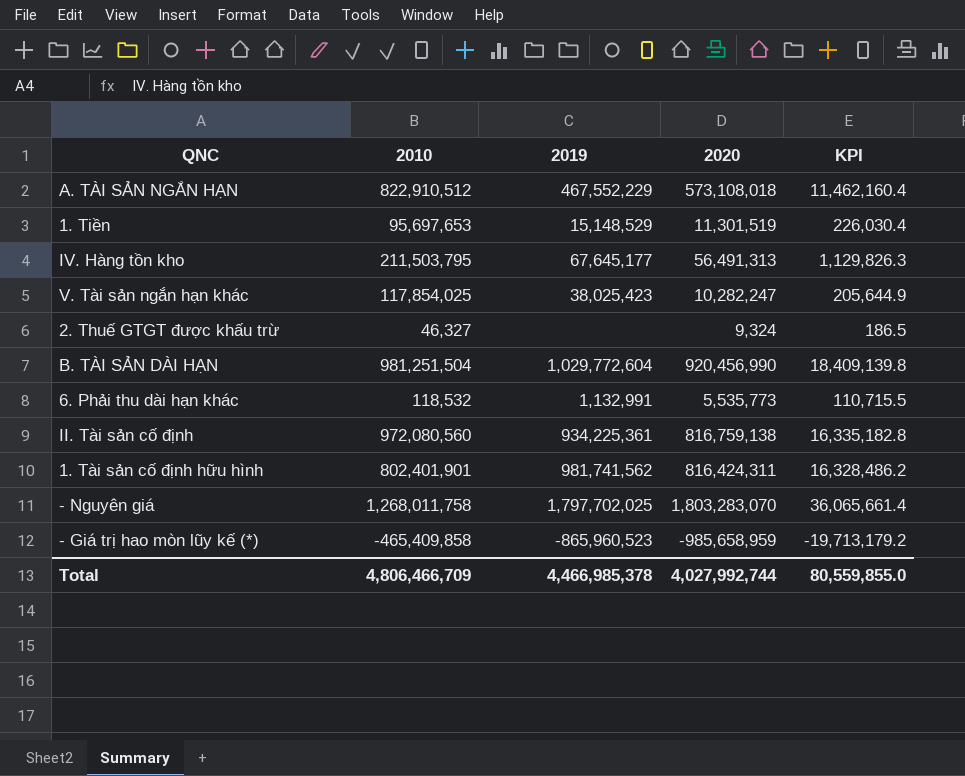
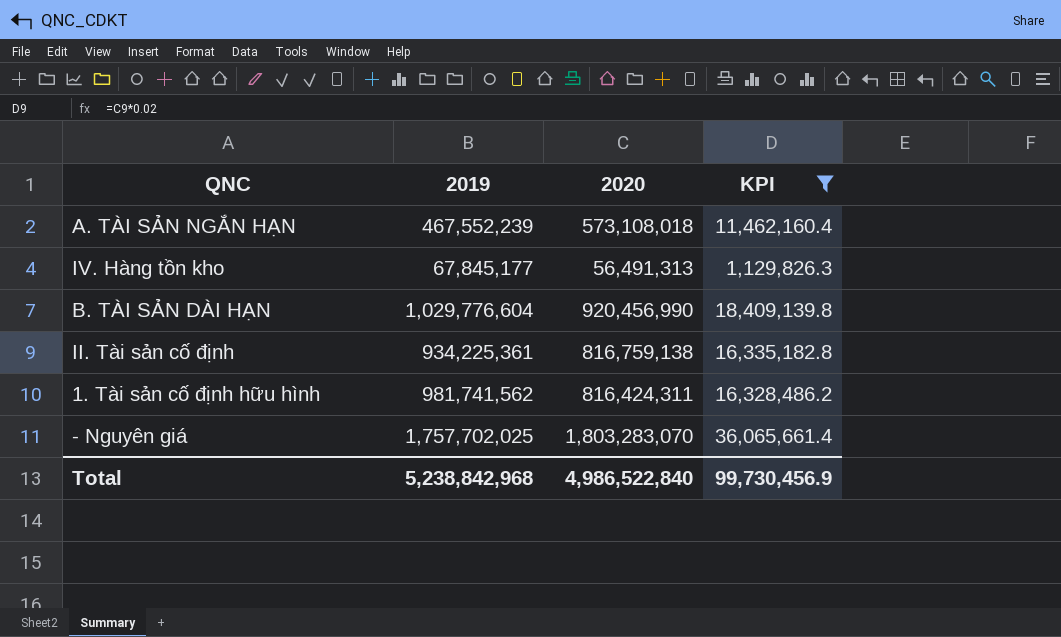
filter: none -> KPI >= 1,129,826.3
column 2010 | position: 2 -> none
A. TÀI SẢN NGẮN HẠN | 2019: 467,552,229 -> 467,552,239
IV. Hàng tồn kho | 2019: 67,645,177 -> 67,845,177
B. TÀI SẢN DÀI HẠN | 2019: 1,029,772,604 -> 1,029,776,604
- Nguyên giá | 2019: 1,797,702,025 -> 1,757,702,025
Total | 2019: 4,466,985,378 -> 5,238,842,968
Total | 2020: 4,027,992,744 -> 4,986,522,840
Total | KPI: 80,559,855.0 -> 99,730,456.9

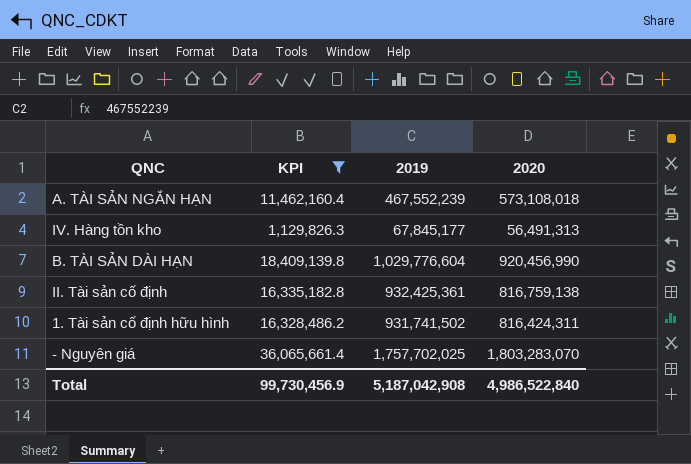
column KPI | position: 4 -> 2
II. Tài sản cố định | 2019: 934,225,361 -> 932,425,361
1. Tài sản cố định hữu hình | 2019: 981,741,562 -> 931,741,502
Total | 2019: 5,238,842,968 -> 5,187,042,908

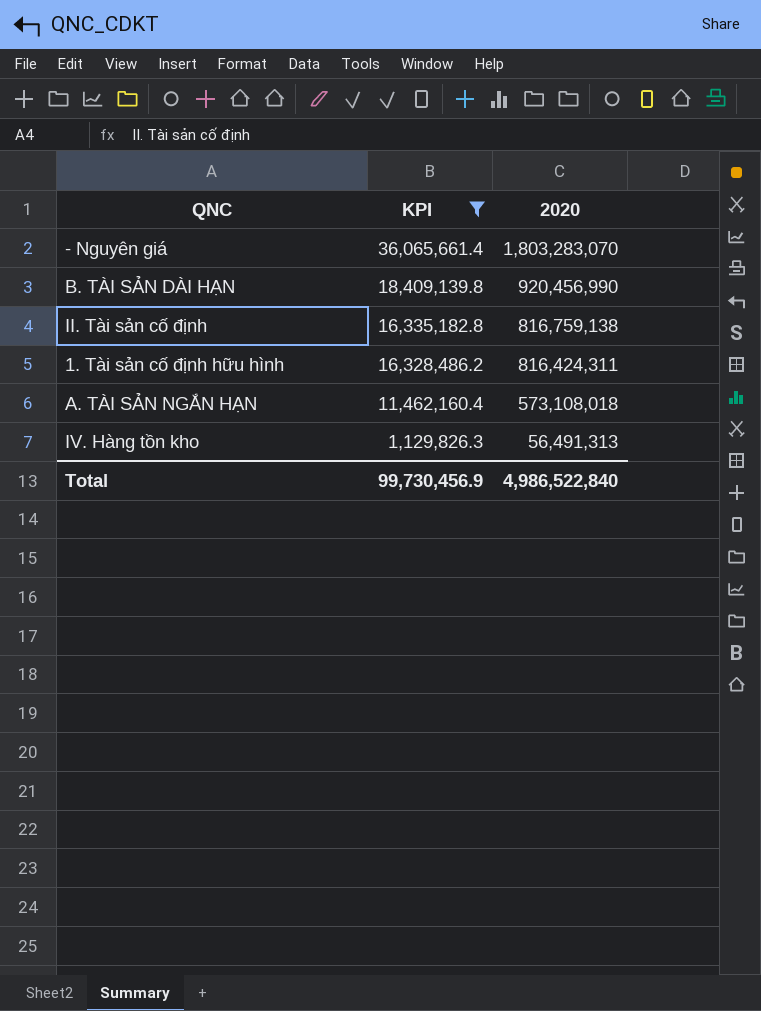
row order: none -> KPI descending
column 2019 | position: 3 -> none

